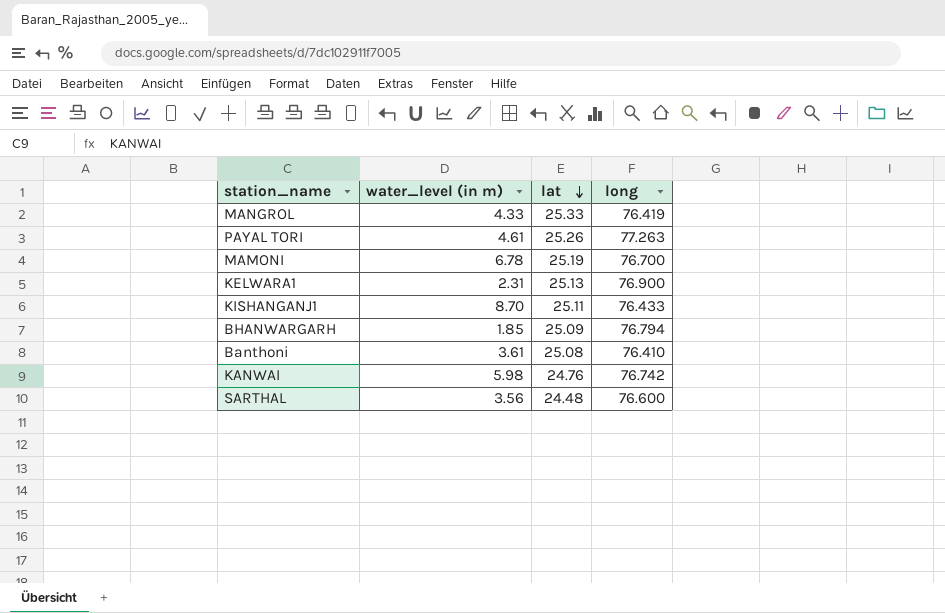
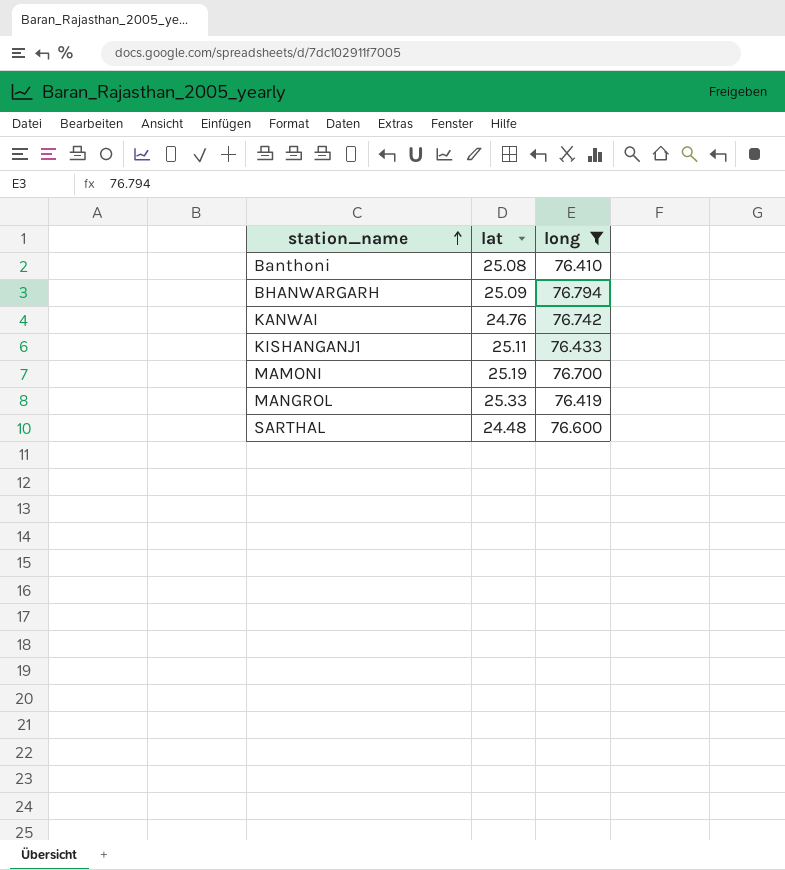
filter: none -> long <= 76.794
row order: lat descending -> station_name ascending
column water_level (in m) | position: 2 -> none

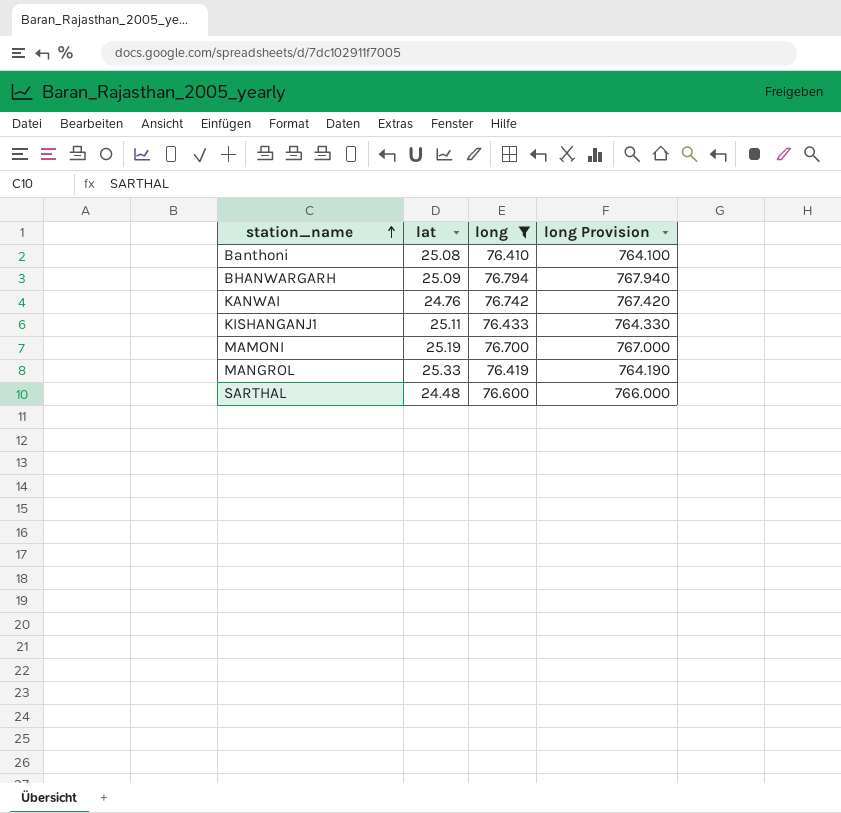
column long Provision | formula: none -> [long] * 10

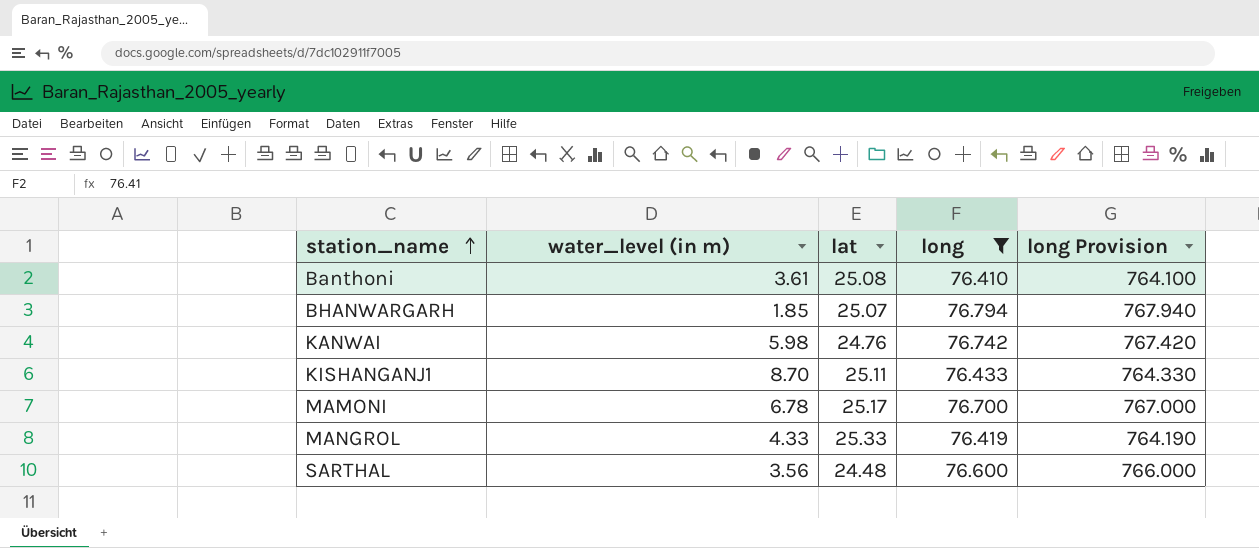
column water_level (in m) | position: none -> 2
BHANWARGARH | lat: 25.09 -> 25.07
MAMONI | lat: 25.19 -> 25.17

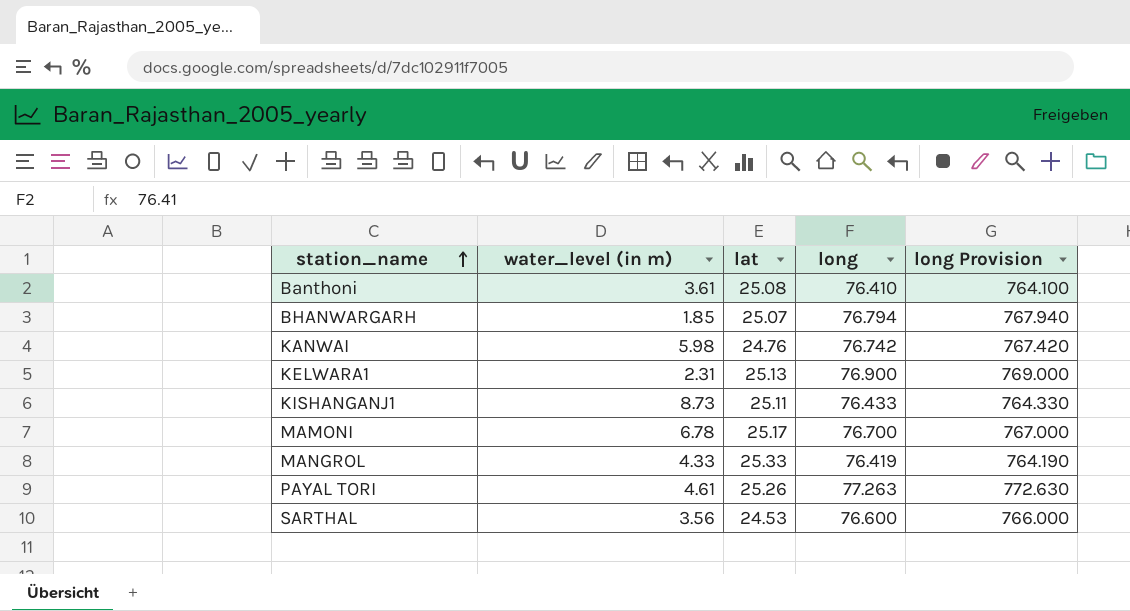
filter: long <= 76.794 -> none
KISHANGANJ1 | water_level (in m): 8.70 -> 8.73
SARTHAL | lat: 24.48 -> 24.53

